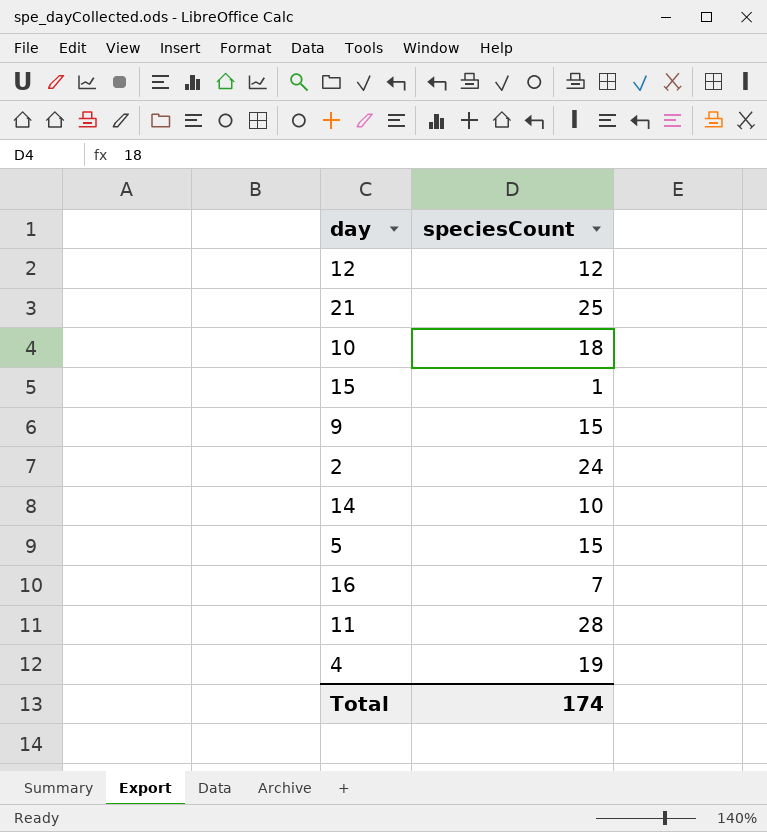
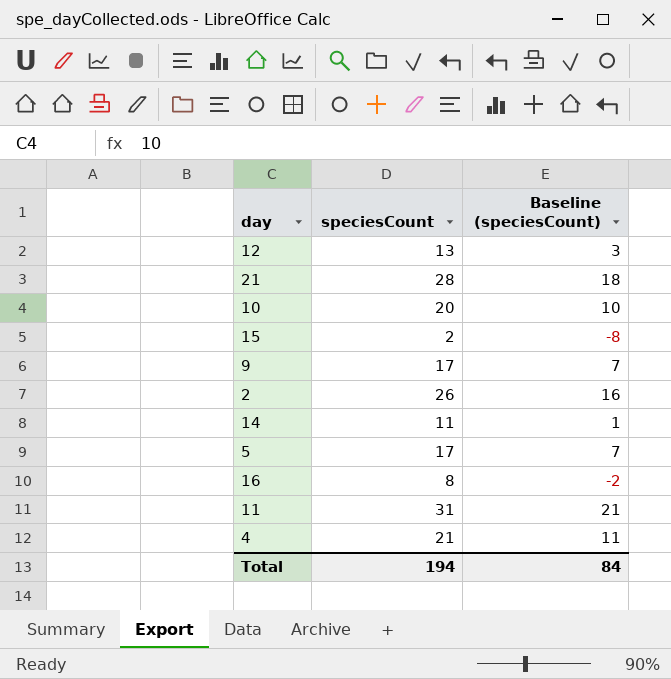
column Baseline (speciesCount) | formula: none -> [speciesCount] - 10
12 | speciesCount: 12 -> 13
21 | speciesCount: 25 -> 28
10 | speciesCount: 18 -> 20
15 | speciesCount: 1 -> 2
9 | speciesCount: 15 -> 17
2 | speciesCount: 24 -> 26
14 | speciesCount: 10 -> 11
5 | speciesCount: 15 -> 17
16 | speciesCount: 7 -> 8
11 | speciesCount: 28 -> 31
4 | speciesCount: 19 -> 21
Total | speciesCount: 174 -> 194

